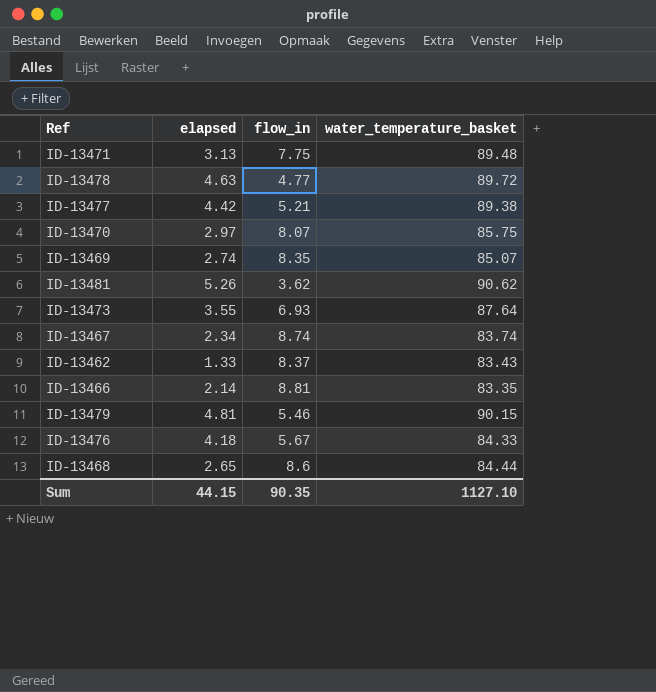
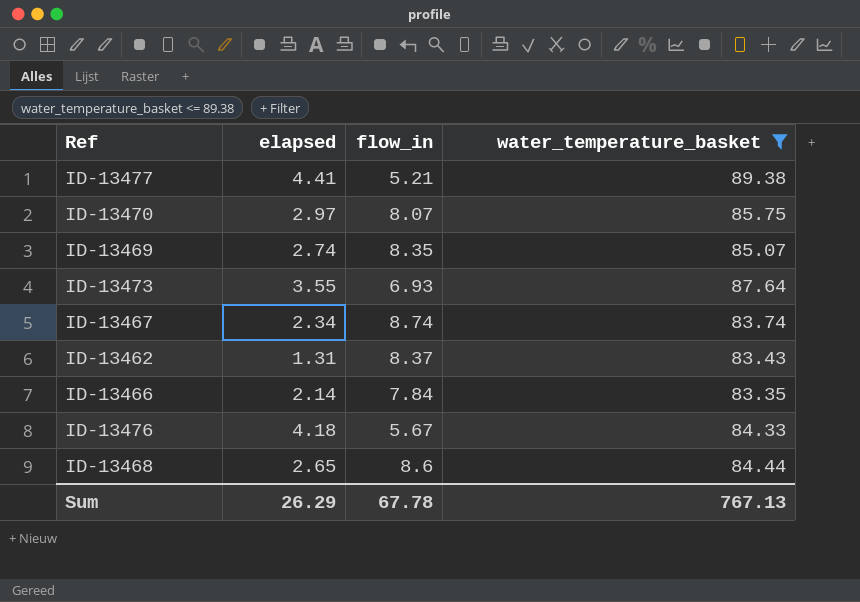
filter: none -> water_temperature_basket <= 89.38
ID-13477 | elapsed: 4.42 -> 4.41
ID-13462 | elapsed: 1.33 -> 1.31
ID-13466 | flow_in: 8.81 -> 7.84
Sum | elapsed: 44.15 -> 26.29
Sum | flow_in: 90.35 -> 67.78
Sum | water_temperature_basket: 1127.10 -> 767.13

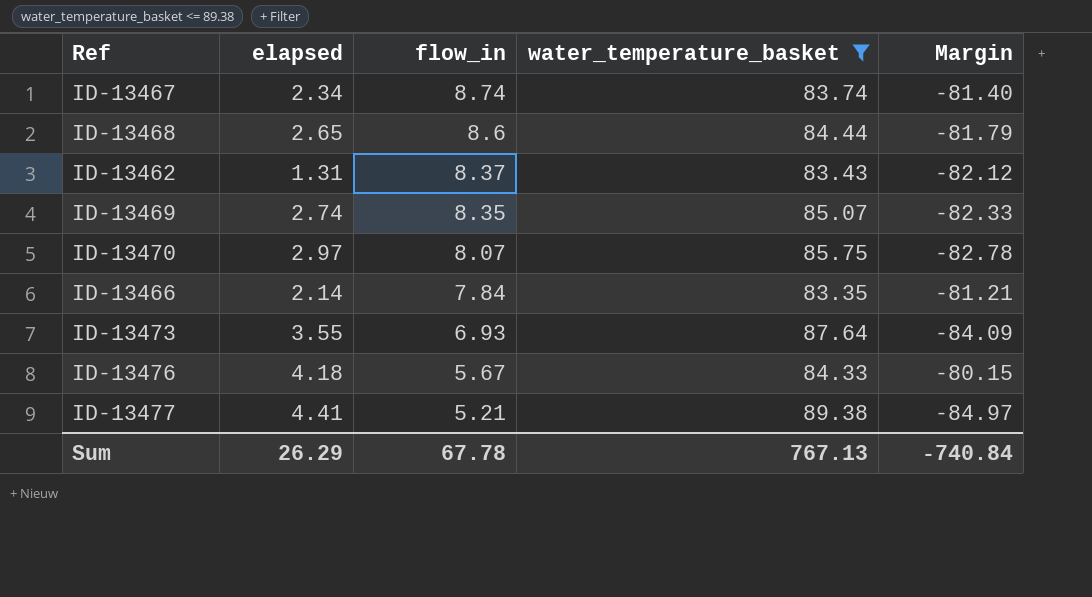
row order: none -> flow_in descending
column Margin | formula: none -> [elapsed] - [water_temperature_basket]

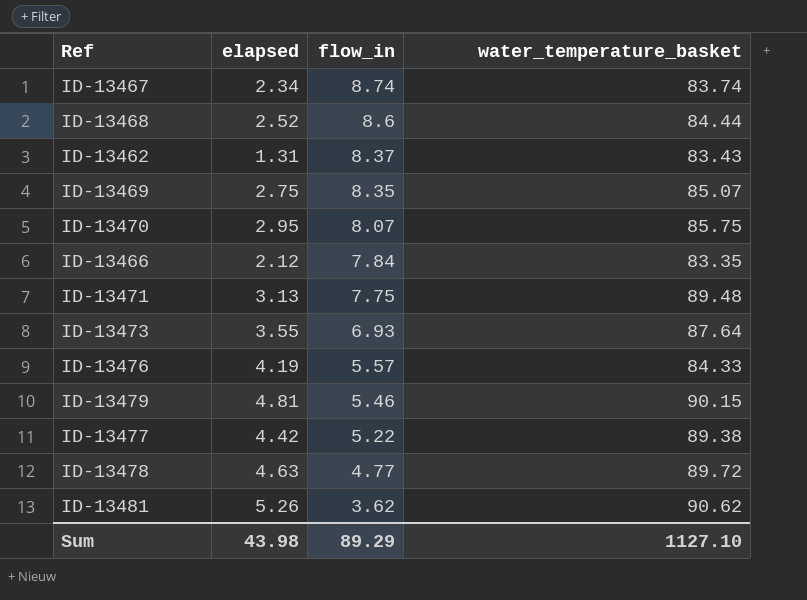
filter: water_temperature_basket <= 89.38 -> none
column Margin | formula: [elapsed] - [water_temperature_basket] -> none
ID-13468 | elapsed: 2.65 -> 2.52
ID-13469 | elapsed: 2.74 -> 2.75
ID-13470 | elapsed: 2.97 -> 2.95
ID-13466 | elapsed: 2.14 -> 2.12
ID-13476 | elapsed: 4.18 -> 4.19
ID-13476 | flow_in: 5.67 -> 5.57
ID-13477 | elapsed: 4.41 -> 4.42
ID-13477 | flow_in: 5.21 -> 5.22
Sum | elapsed: 26.29 -> 43.98
Sum | flow_in: 67.78 -> 89.29
Sum | water_temperature_basket: 767.13 -> 1127.10

